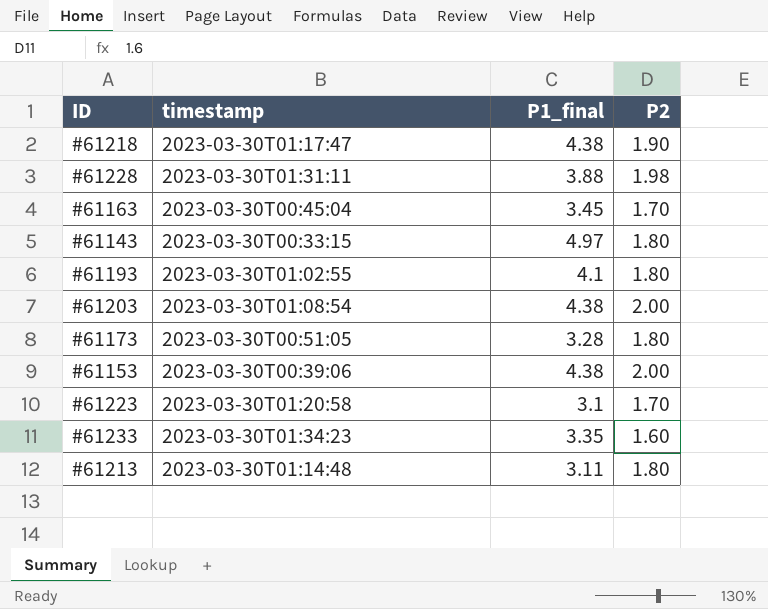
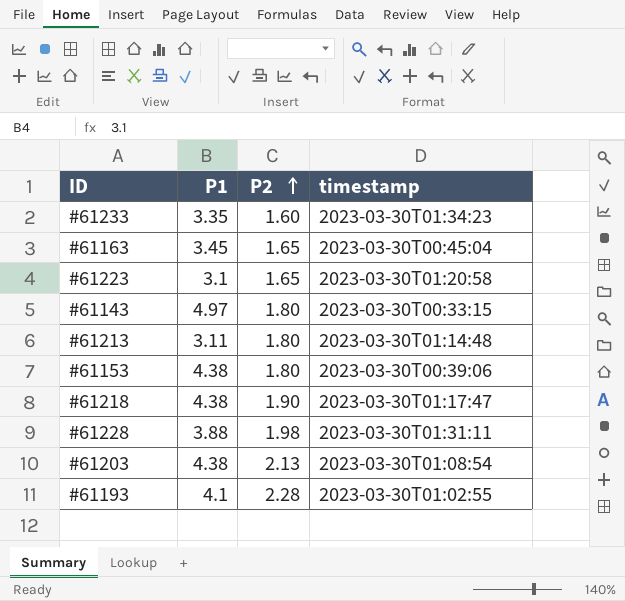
row order: none -> P2 ascending
column name: P1_final -> P1
column timestamp | position: 2 -> 4
row #61173: 2023-03-30T00:51:05 | 3.28 | 1.80 -> none
#61163 | P2: 1.70 -> 1.65
#61223 | P2: 1.70 -> 1.65
#61153 | P2: 2.00 -> 1.80
#61203 | P2: 2.00 -> 2.13
#61193 | P2: 1.80 -> 2.28

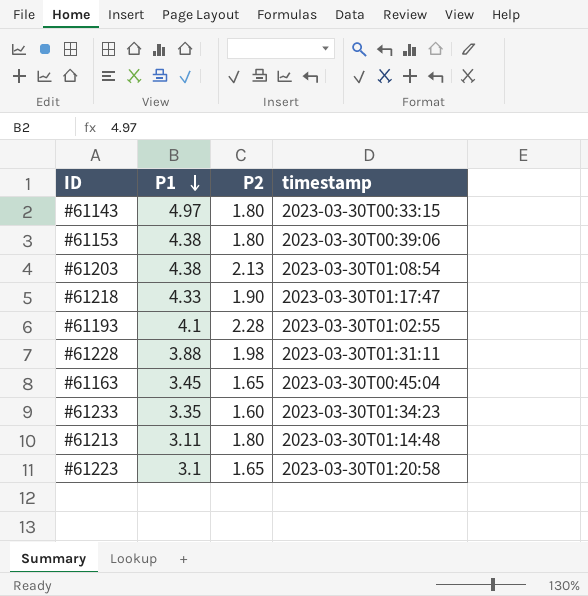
row order: P2 ascending -> P1 descending
#61218 | P1: 4.38 -> 4.33

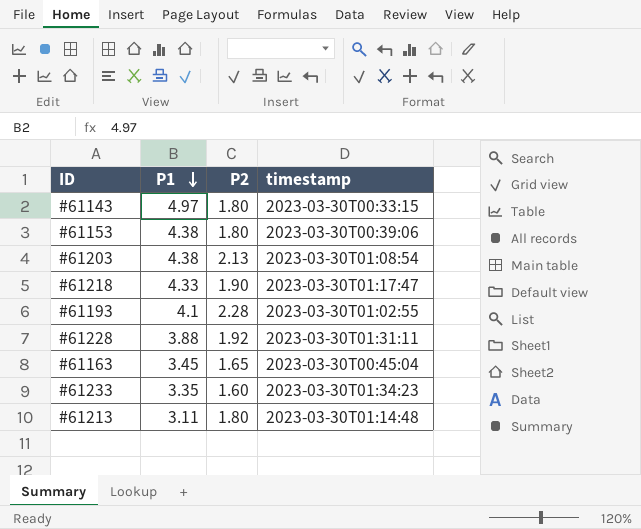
row #61223: 3.1 | 1.65 | 2023-03-30T01:20:58 -> none
#61228 | P2: 1.98 -> 1.92

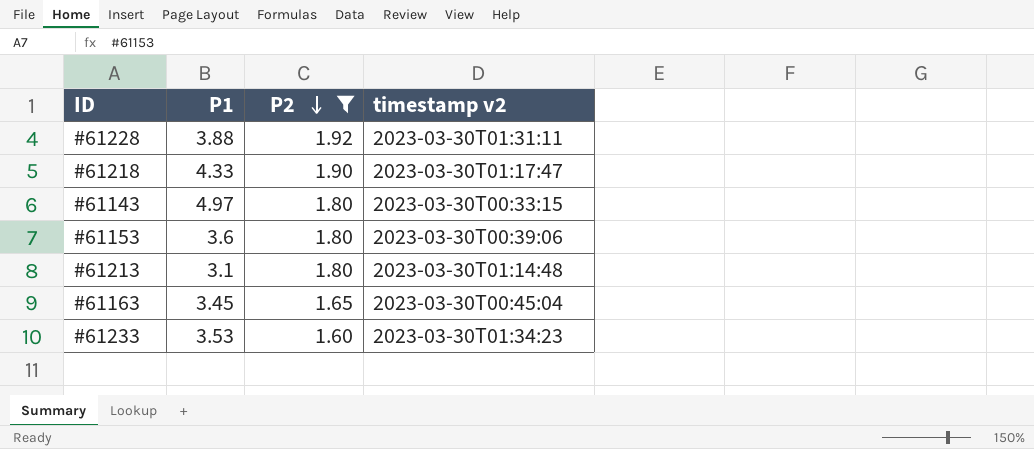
filter: none -> P2 <= 1.92
row order: P1 descending -> P2 descending
column name: timestamp -> timestamp v2
#61153 | P1: 4.38 -> 3.6
#61213 | P1: 3.11 -> 3.1
#61233 | P1: 3.35 -> 3.53

